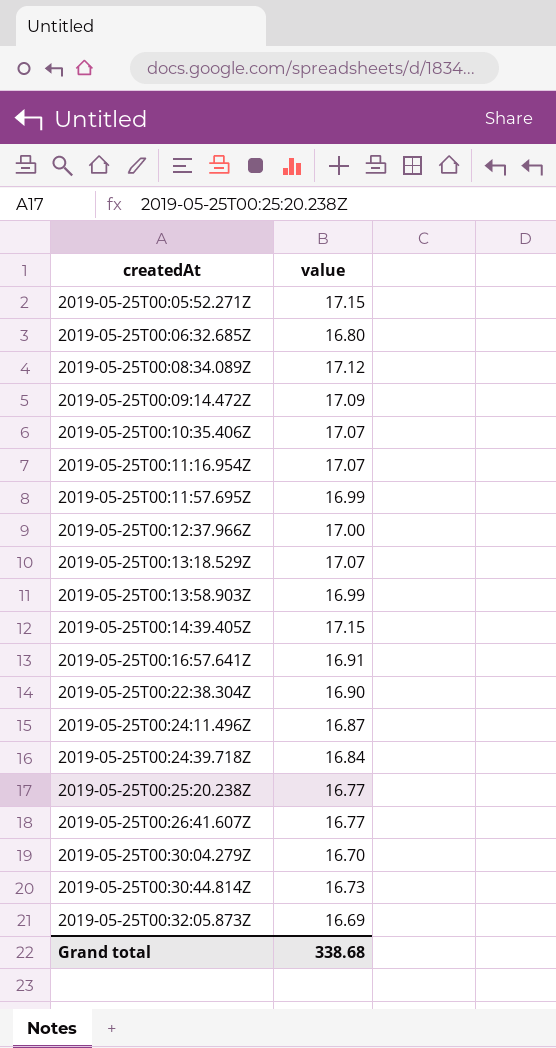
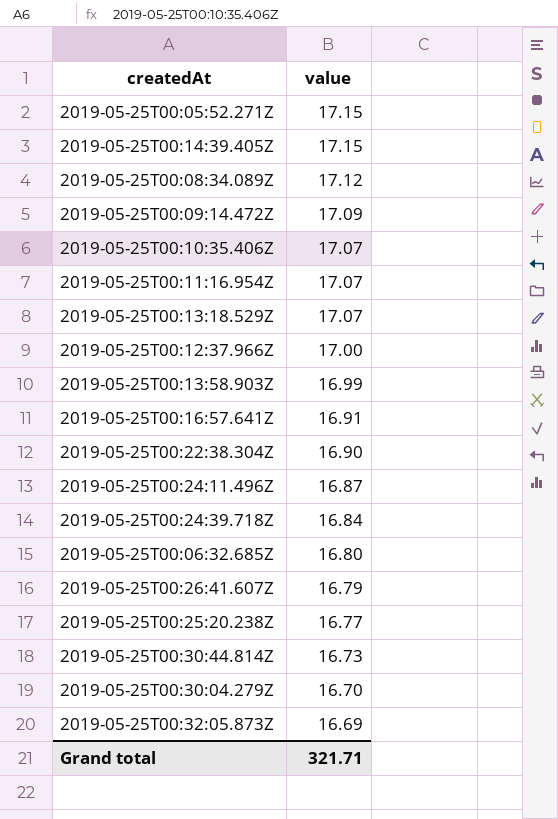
row order: createdAt ascending -> value descending
row 2019-05-25T00:11:57.695Z: 16.99 -> none
2019-05-25T00:26:41.607Z | value: 16.77 -> 16.79
Grand total | value: 338.68 -> 321.71

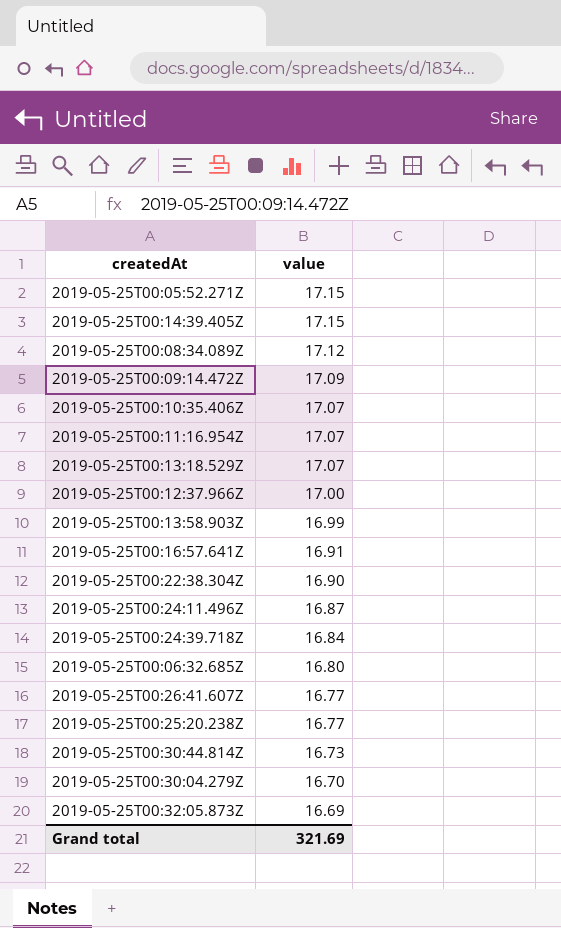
2019-05-25T00:26:41.607Z | value: 16.79 -> 16.77
Grand total | value: 321.71 -> 321.69

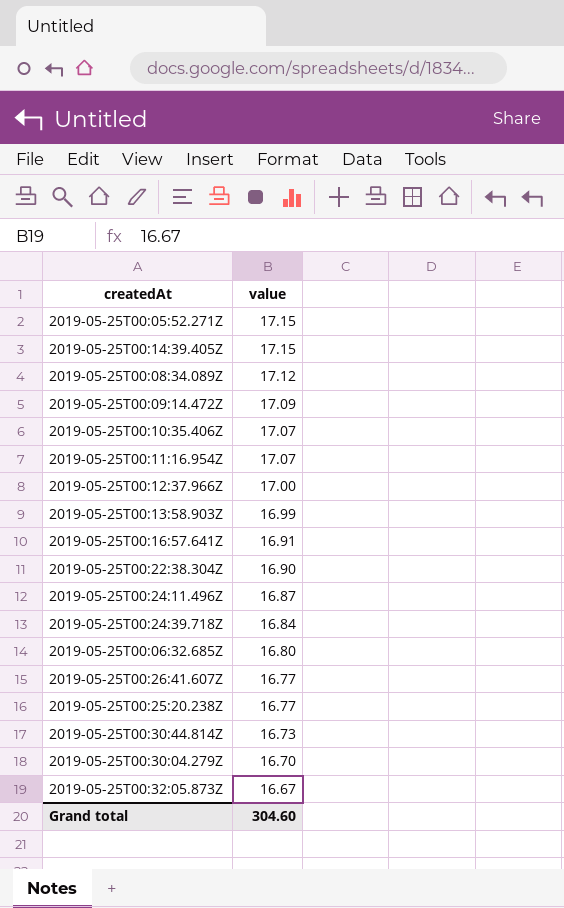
row 2019-05-25T00:13:18.529Z: 17.07 -> none
2019-05-25T00:32:05.873Z | value: 16.69 -> 16.67
Grand total | value: 321.69 -> 304.60

